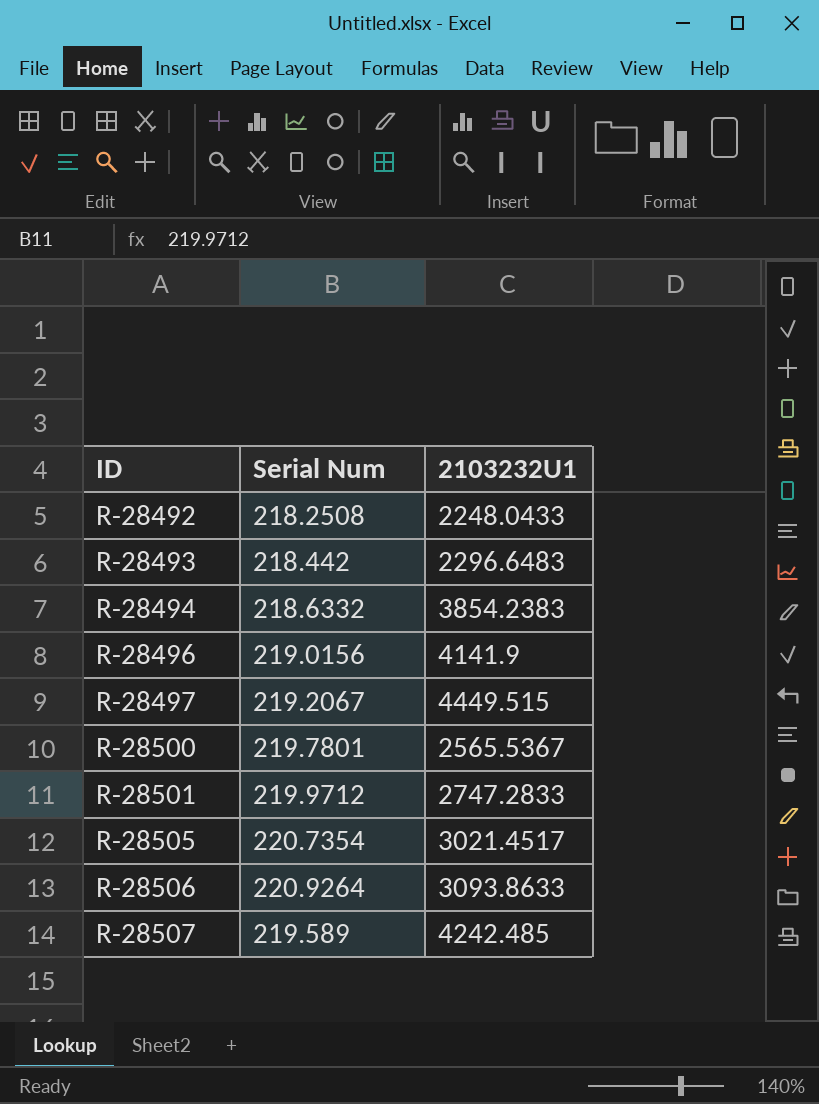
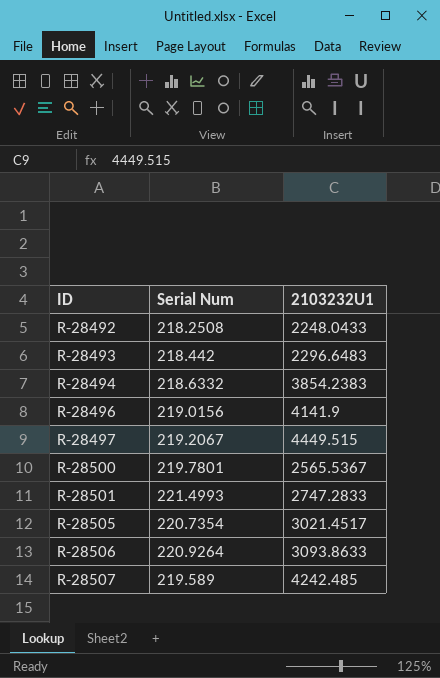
R-28501 | Serial Num: 219.9712 -> 221.4993

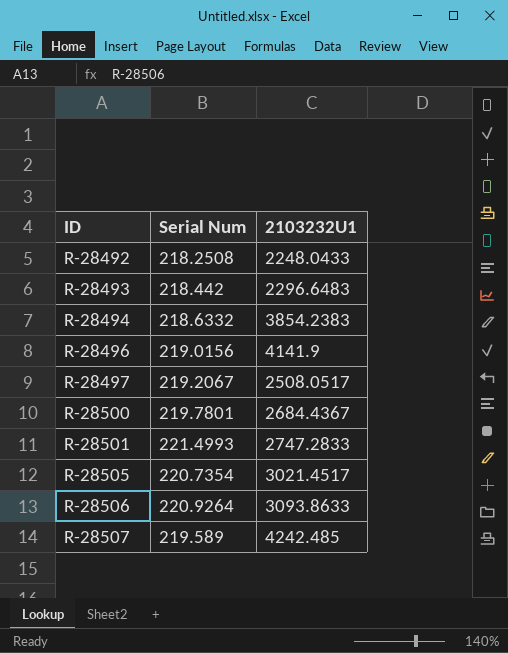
R-28497 | 2103232U1: 4449.515 -> 2508.0517
R-28500 | 2103232U1: 2565.5367 -> 2684.4367

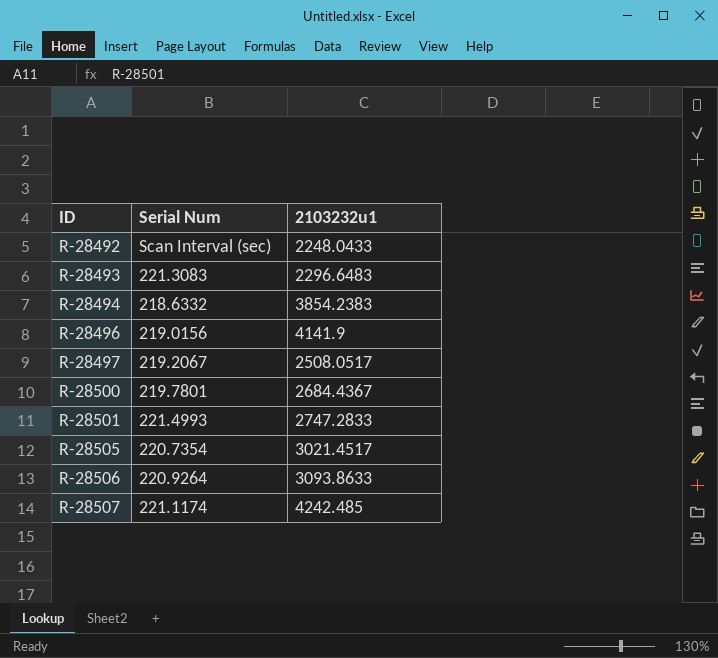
column name: 2103232U1 -> 2103232u1
R-28492 | Serial Num: 218.2508 -> Scan Interval (sec)
R-28493 | Serial Num: 218.442 -> 221.3083
R-28507 | Serial Num: 219.589 -> 221.1174

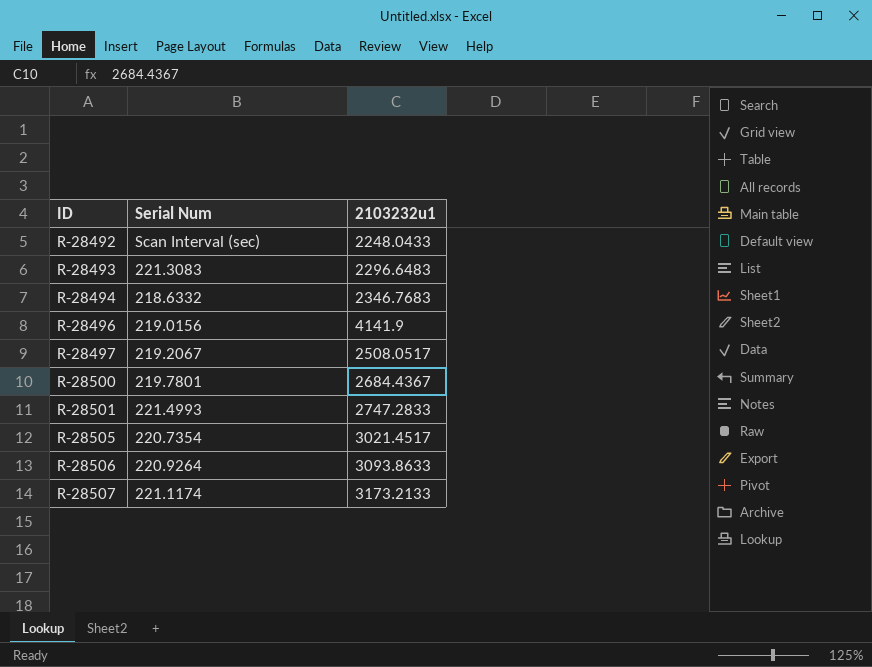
R-28494 | 2103232u1: 3854.2383 -> 2346.7683
R-28507 | 2103232u1: 4242.485 -> 3173.2133

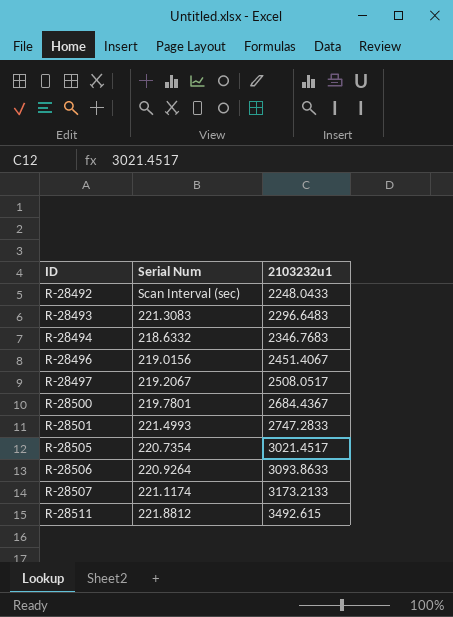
R-28496 | 2103232u1: 4141.9 -> 2451.4067
row R-28511: none -> 221.8812 | 3492.615

